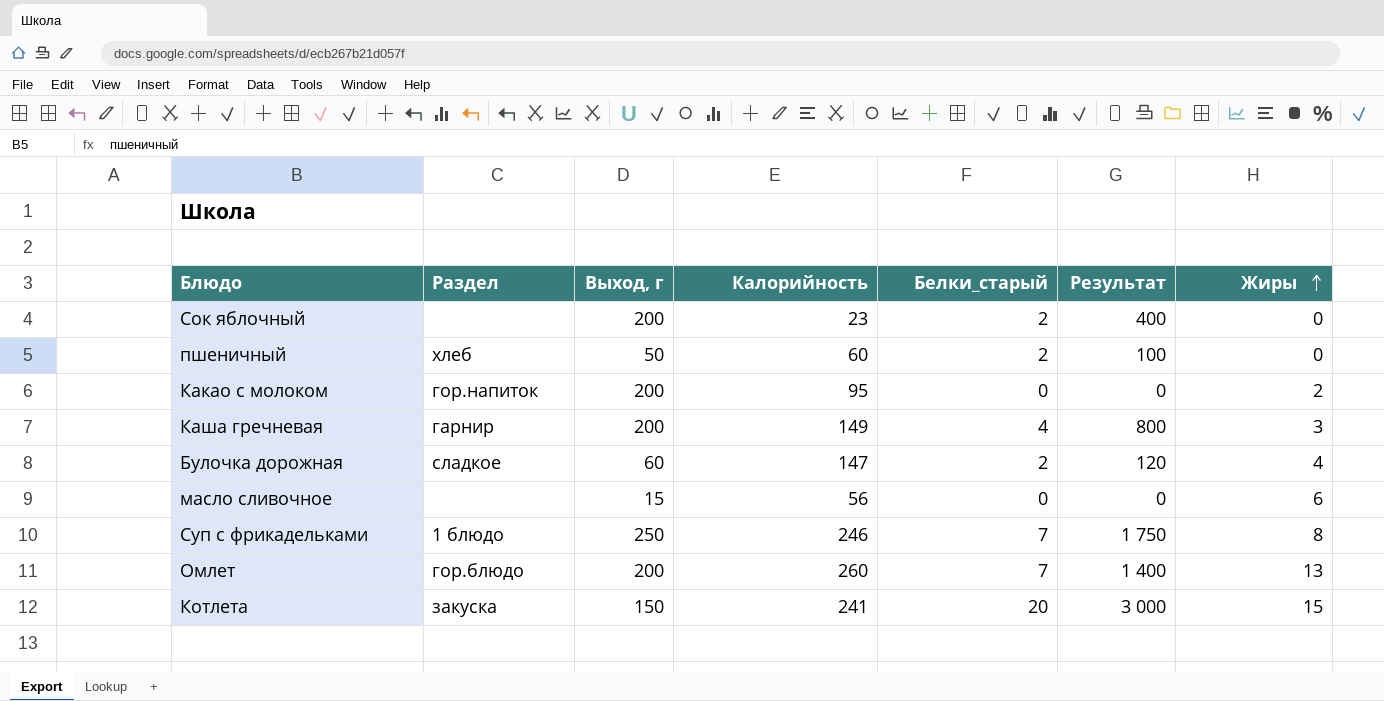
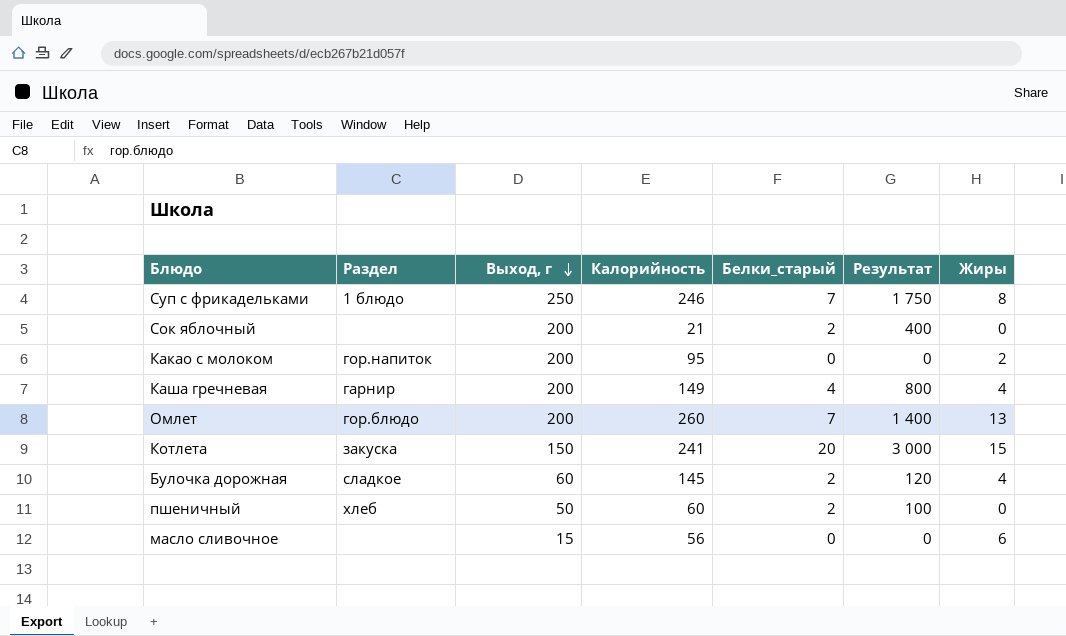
row order: Жиры ascending -> Выход, г descending
Сок яблочный | Калорийность: 23 -> 21
Каша гречневая | Жиры: 3 -> 4
Булочка дорожная | Калорийность: 147 -> 145

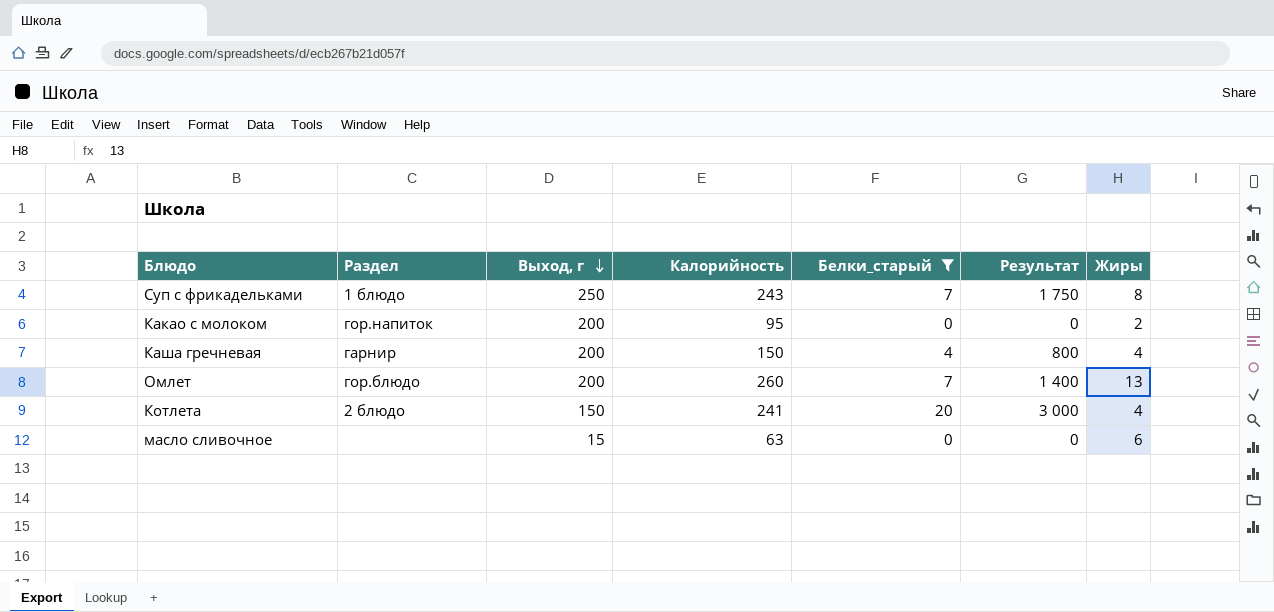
filter: none -> Белки_старый != 2
Суп с фрикадельками | Калорийность: 246 -> 243
Каша гречневая | Калорийность: 149 -> 150
Котлета | Раздел: закуска -> 2 блюдо
Котлета | Жиры: 15 -> 4
масло сливочное | Калорийность: 56 -> 63

